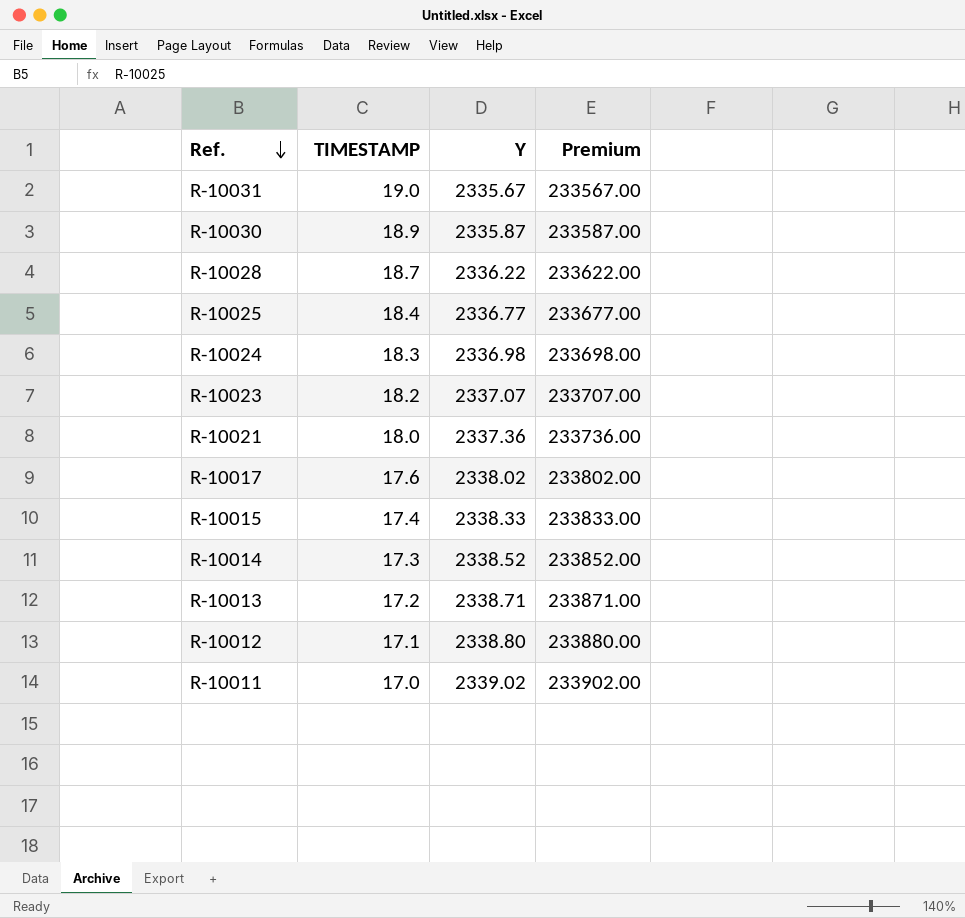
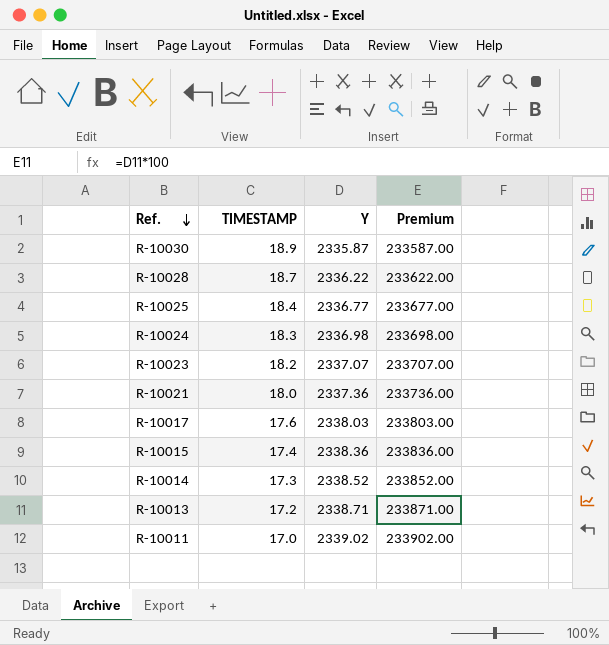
row R-10031: 19.0 | 2335.67 | 233567.00 -> none
row R-10012: 17.1 | 2338.80 | 233880.00 -> none
R-10017 | Y: 2338.02 -> 2338.03
R-10017 | Premium: 233802.00 -> 233803.00
R-10015 | Y: 2338.33 -> 2338.36
R-10015 | Premium: 233833.00 -> 233836.00

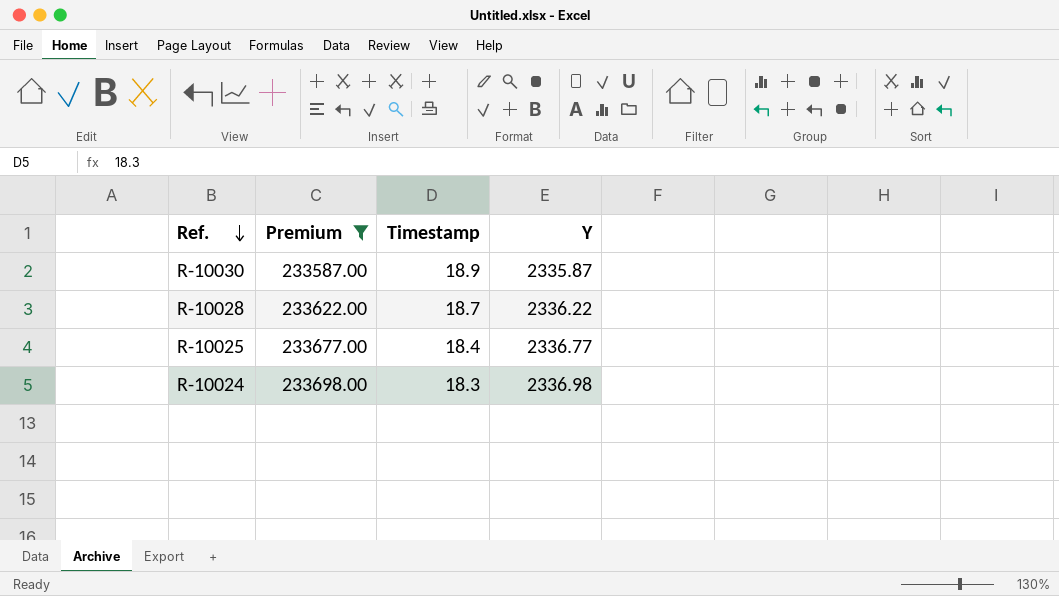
filter: none -> Premium <= 233698.00
column Premium | position: 4 -> 2
column name: TIMESTAMP -> Timestamp

